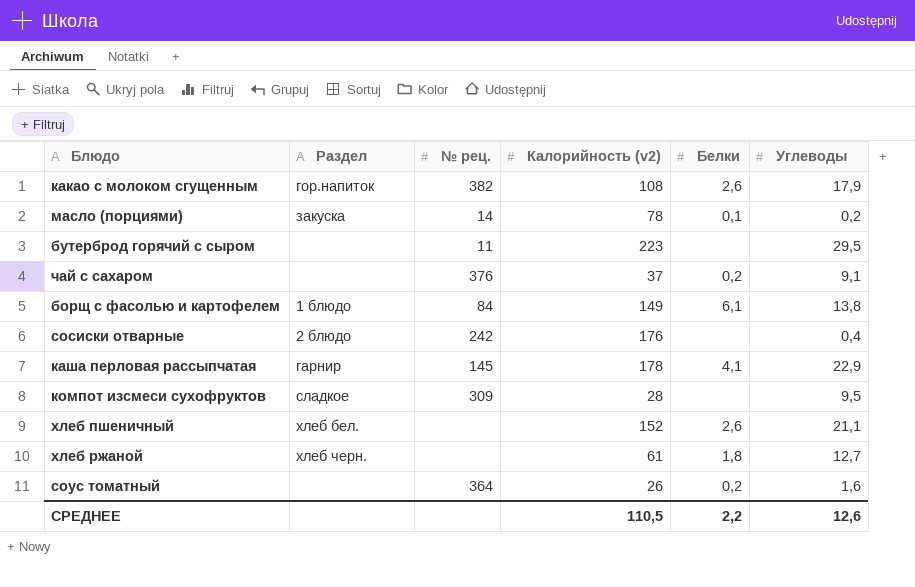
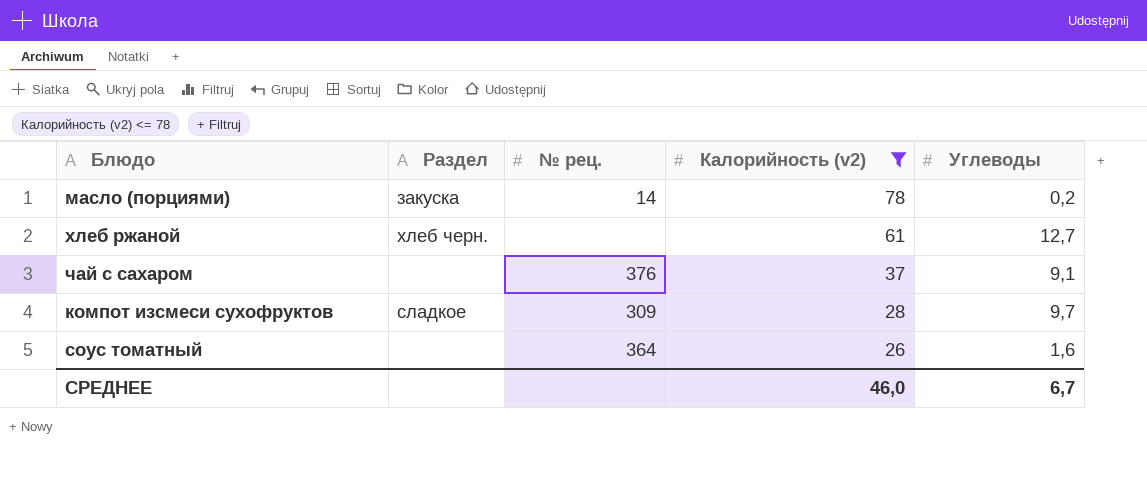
filter: none -> Калорийность (v2) <= 78
row order: none -> Калорийность (v2) descending
column Белки | position: 5 -> none
компот изсмеси сухофруктов | Углеводы: 9,5 -> 9,7
СРЕДНЕЕ | Калорийность (v2): 110,5 -> 46,0
СРЕДНЕЕ | Углеводы: 12,6 -> 6,7

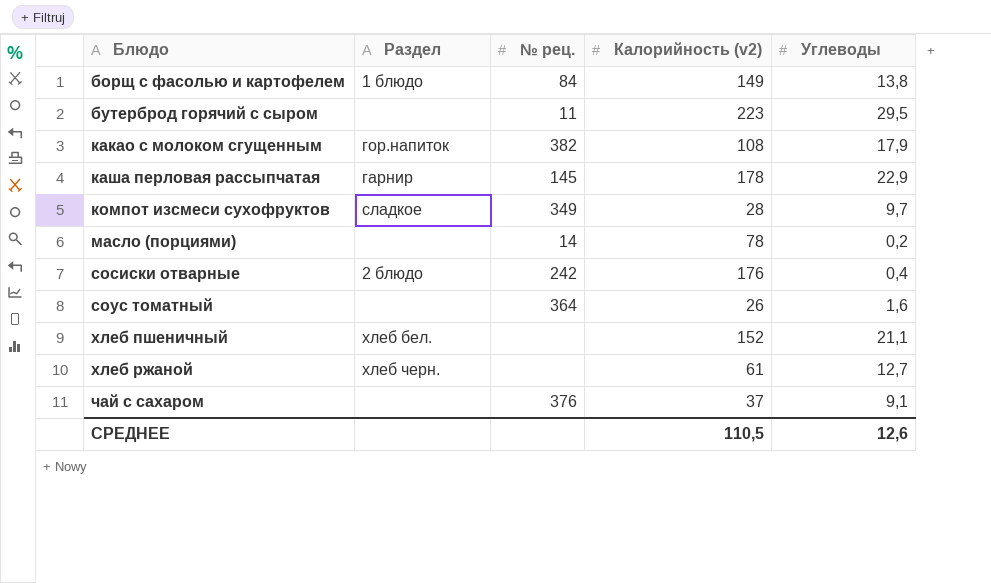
filter: Калорийность (v2) <= 78 -> none
row order: Калорийность (v2) descending -> Блюдо ascending
компот изсмеси сухофруктов | № рец.: 309 -> 349
масло (порциями) | Раздел: закуска -> none
СРЕДНЕЕ | Калорийность (v2): 46,0 -> 110,5
СРЕДНЕЕ | Углеводы: 6,7 -> 12,6

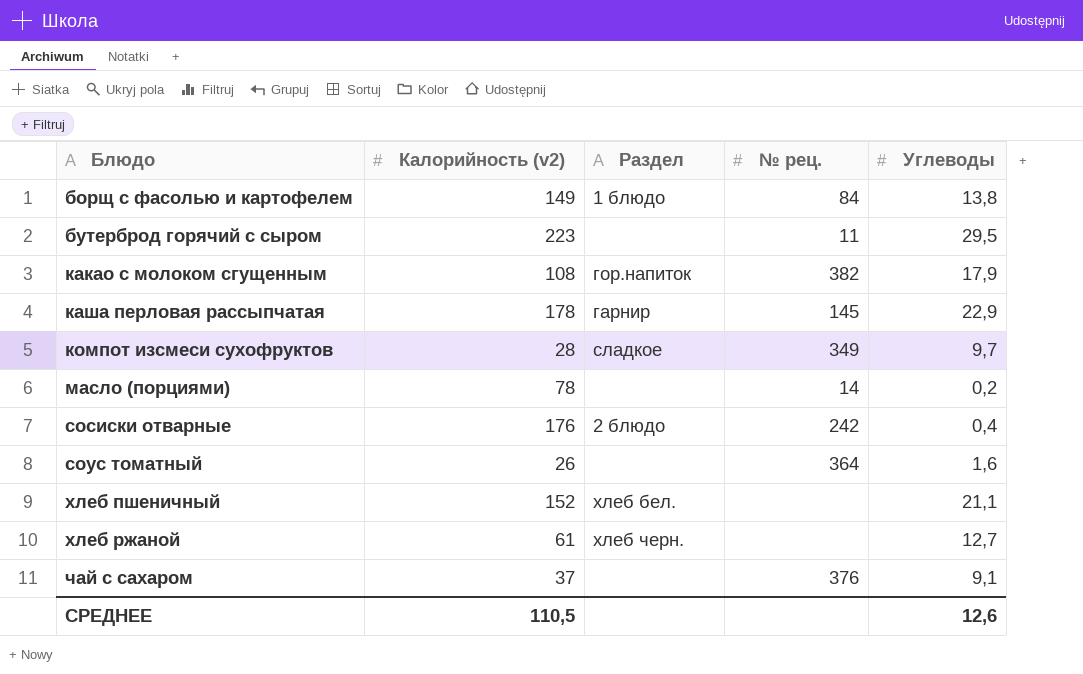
column Калорийность (v2) | position: 4 -> 2

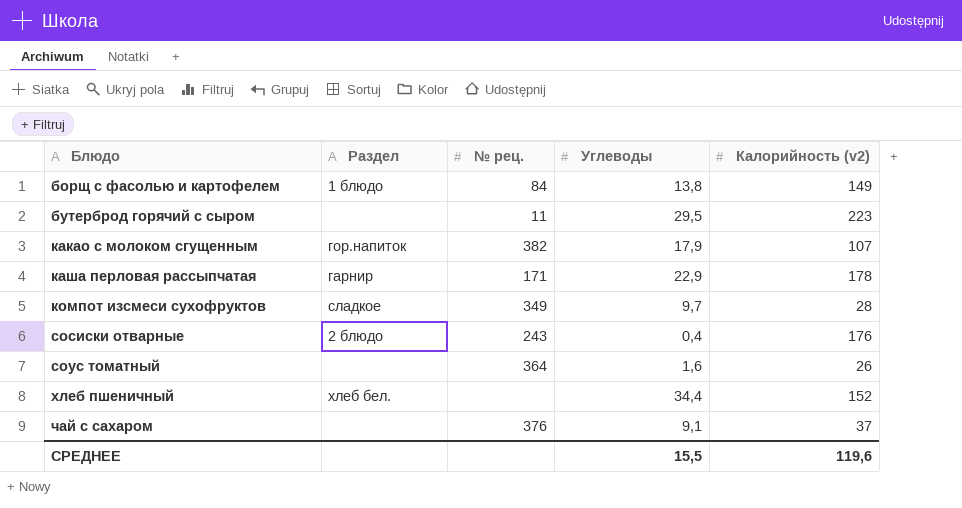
column Калорийность (v2) | position: 2 -> 5
row масло (порциями): 78 | none | 14 | 0,2 -> none
row хлеб ржаной: 61 | хлеб черн. | none | 12,7 -> none
какао с молоком сгущенным | Калорийность (v2): 108 -> 107
каша перловая рассыпчатая | № рец.: 145 -> 171
сосиски отварные | № рец.: 242 -> 243
хлеб пшеничный | Углеводы: 21,1 -> 34,4
СРЕДНЕЕ | Углеводы: 12,6 -> 15,5
СРЕДНЕЕ | Калорийность (v2): 110,5 -> 119,6

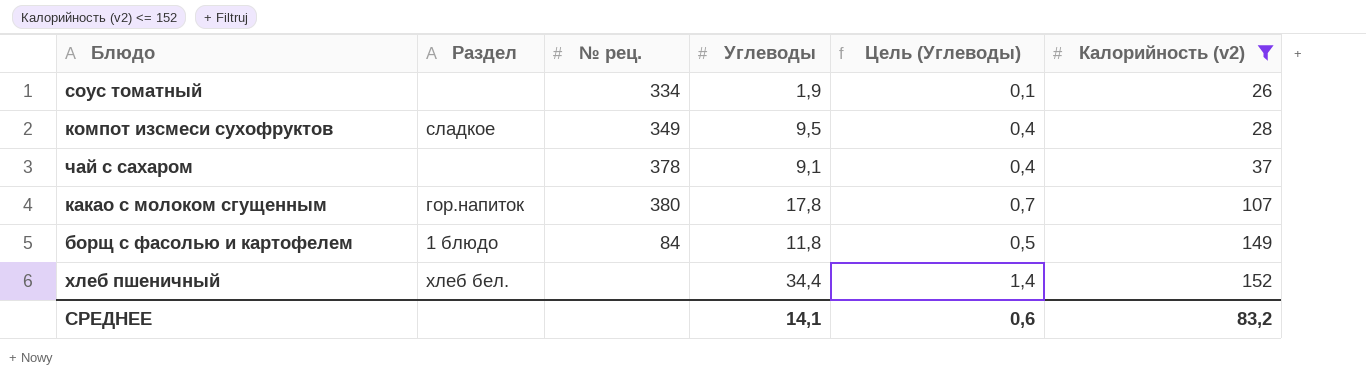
filter: none -> Калорийность (v2) <= 152
row order: Блюдо ascending -> Калорийность (v2) ascending
column Цель (Углеводы) | formula: none -> [Углеводы] * 0,04
соус томатный | № рец.: 364 -> 334
соус томатный | Углеводы: 1,6 -> 1,9
компот изсмеси сухофруктов | Углеводы: 9,7 -> 9,5
чай с сахаром | № рец.: 376 -> 378
какао с молоком сгущенным | № рец.: 382 -> 380
какао с молоком сгущенным | Углеводы: 17,9 -> 17,8
борщ с фасолью и картофелем | Углеводы: 13,8 -> 11,8
СРЕДНЕЕ | Углеводы: 15,5 -> 14,1
СРЕДНЕЕ | Калорийность (v2): 119,6 -> 83,2

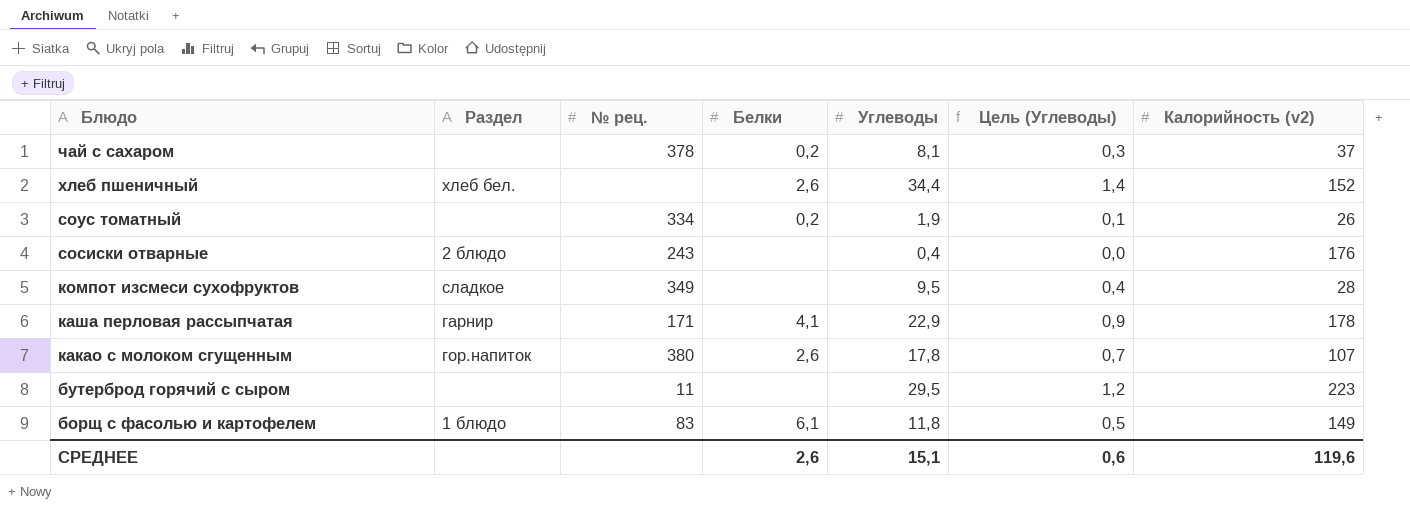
filter: Калорийность (v2) <= 152 -> none
row order: Калорийность (v2) ascending -> Блюдо descending
column Белки | position: none -> 4
чай с сахаром | Углеводы: 9,1 -> 8,1
чай с сахаром | Цель (Углеводы): 0,4 -> 0,3
борщ с фасолью и картофелем | № рец.: 84 -> 83
СРЕДНЕЕ | Углеводы: 14,1 -> 15,1
СРЕДНЕЕ | Калорийность (v2): 83,2 -> 119,6

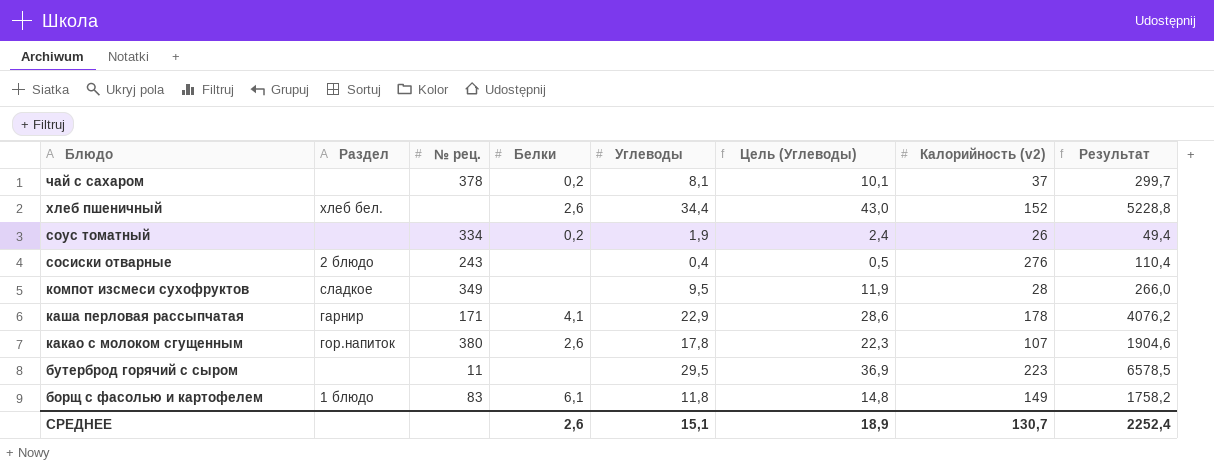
column Цель (Углеводы) | formula: [Углеводы] * 0,04 -> [Углеводы] * 1,25
column Результат | formula: none -> [Углеводы] * [Калорийность (v2)]
сосиски отварные | Калорийность (v2): 176 -> 276
СРЕДНЕЕ | Цель (Углеводы): 0,6 -> 18,9
СРЕДНЕЕ | Калорийность (v2): 119,6 -> 130,7

